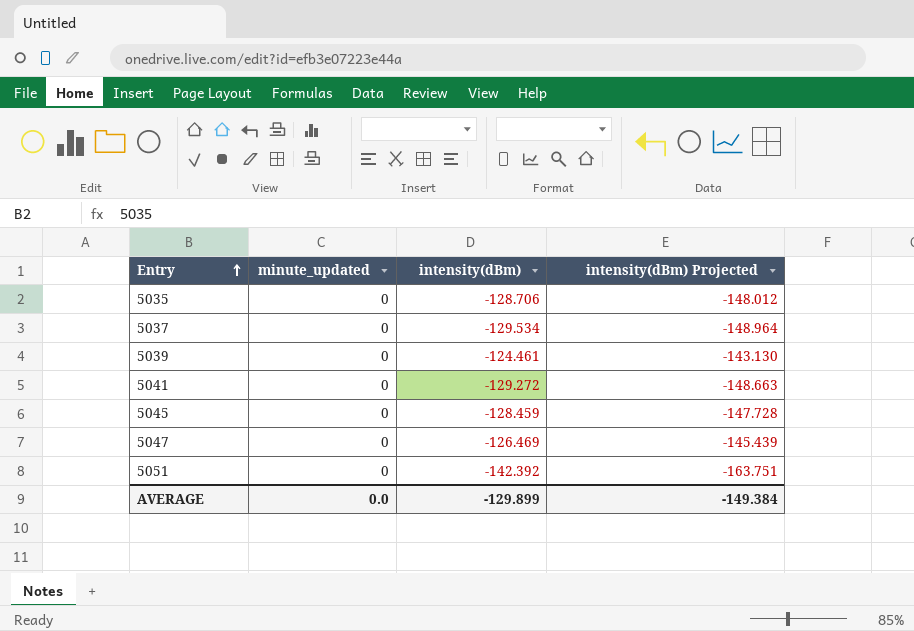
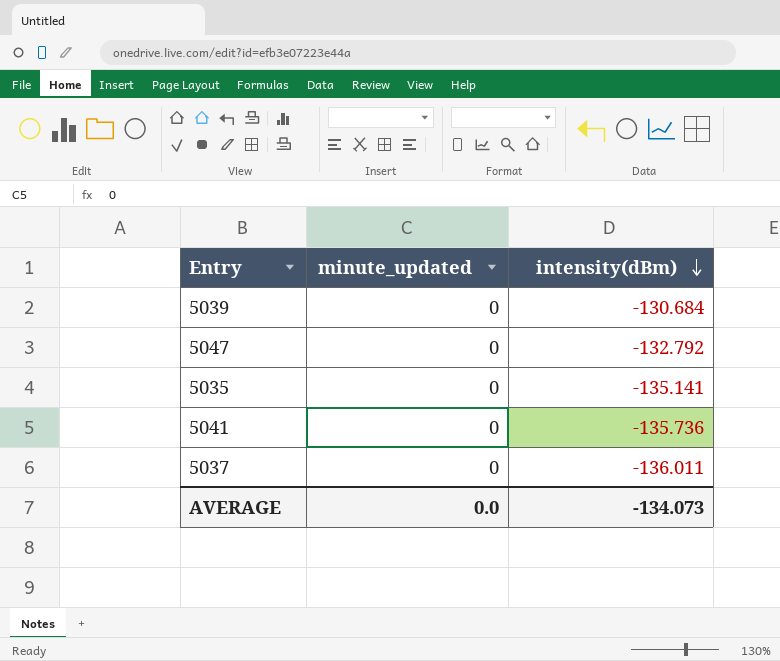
row order: Entry ascending -> intensity(dBm) descending
column intensity(dBm) Projected | formula: [intensity(dBm)] * 1.15 -> none
row 5045: 0 | -128.459 | -147.728 -> none
row 5051: 0 | -142.392 | -163.751 -> none
5039 | intensity(dBm): -124.461 -> -130.684
5047 | intensity(dBm): -126.469 -> -132.792
5035 | intensity(dBm): -128.706 -> -135.141
5041 | intensity(dBm): -129.272 -> -135.736
5037 | intensity(dBm): -129.534 -> -136.011
AVERAGE | intensity(dBm): -129.899 -> -134.073

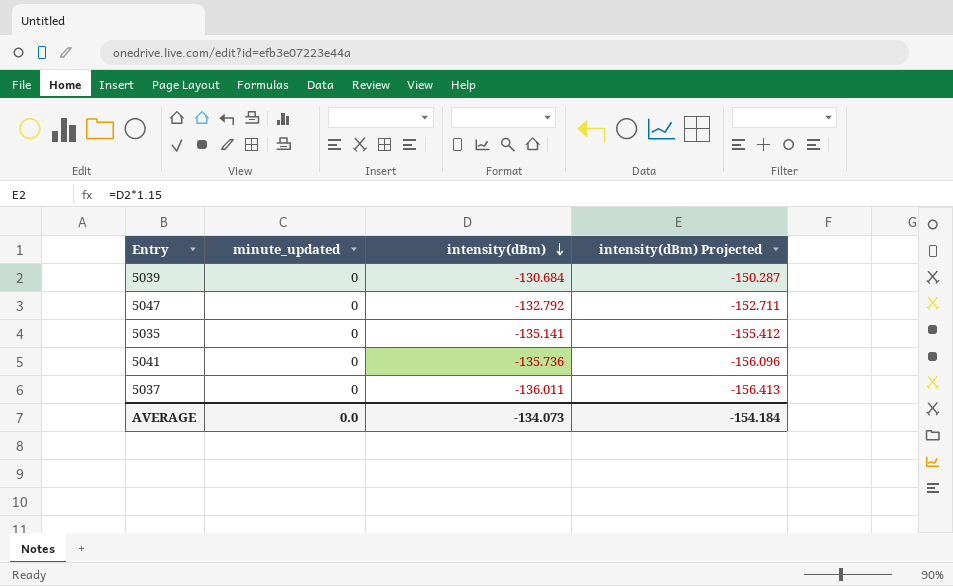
column intensity(dBm) Projected | formula: none -> [intensity(dBm)] * 1.15

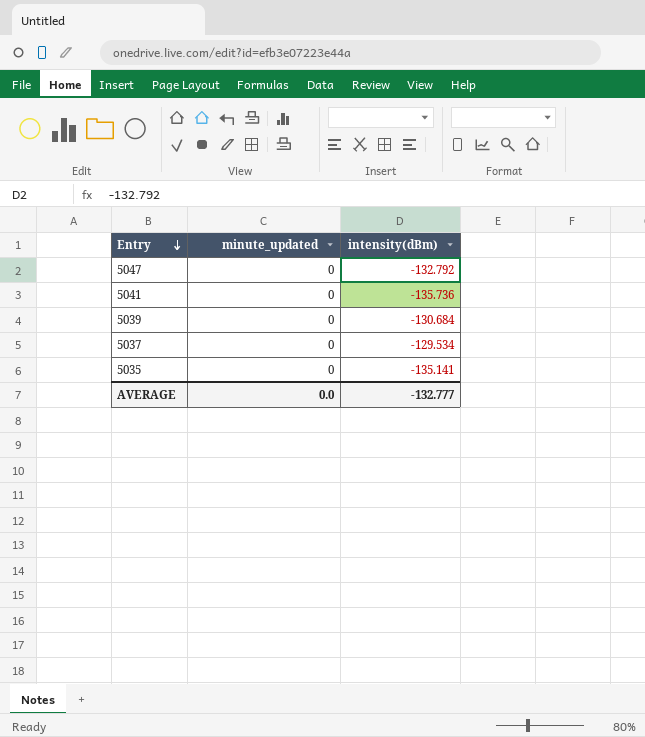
row order: intensity(dBm) descending -> Entry descending
column intensity(dBm) Projected | formula: [intensity(dBm)] * 1.15 -> none
5037 | intensity(dBm): -136.011 -> -129.534
AVERAGE | intensity(dBm): -134.073 -> -132.777

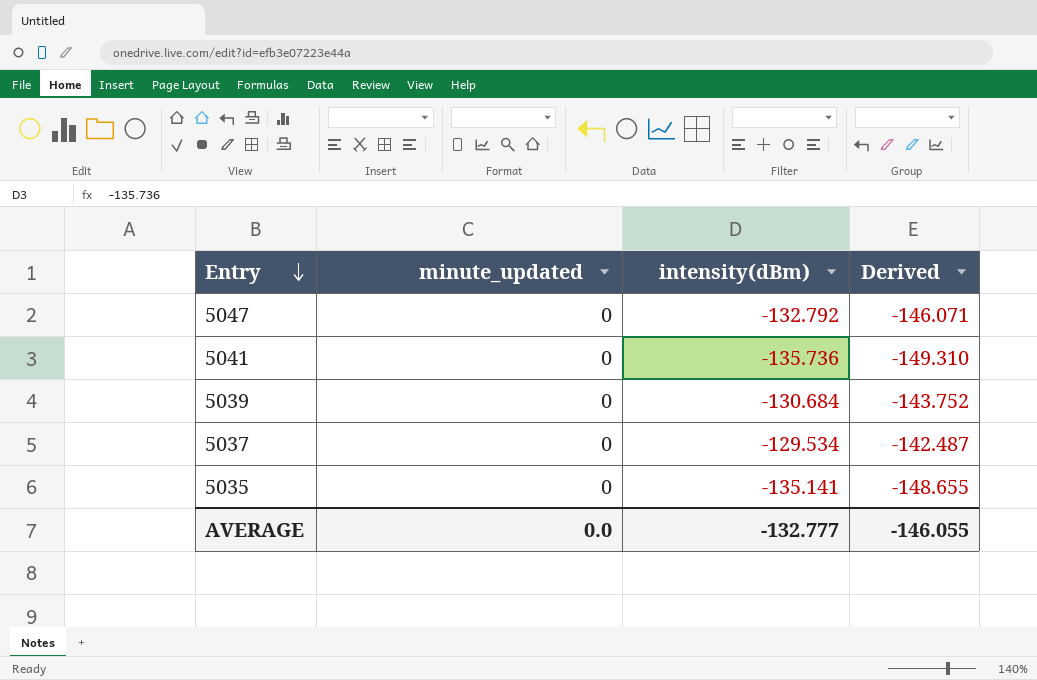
column Derived | formula: none -> [intensity(dBm)] * 1.1

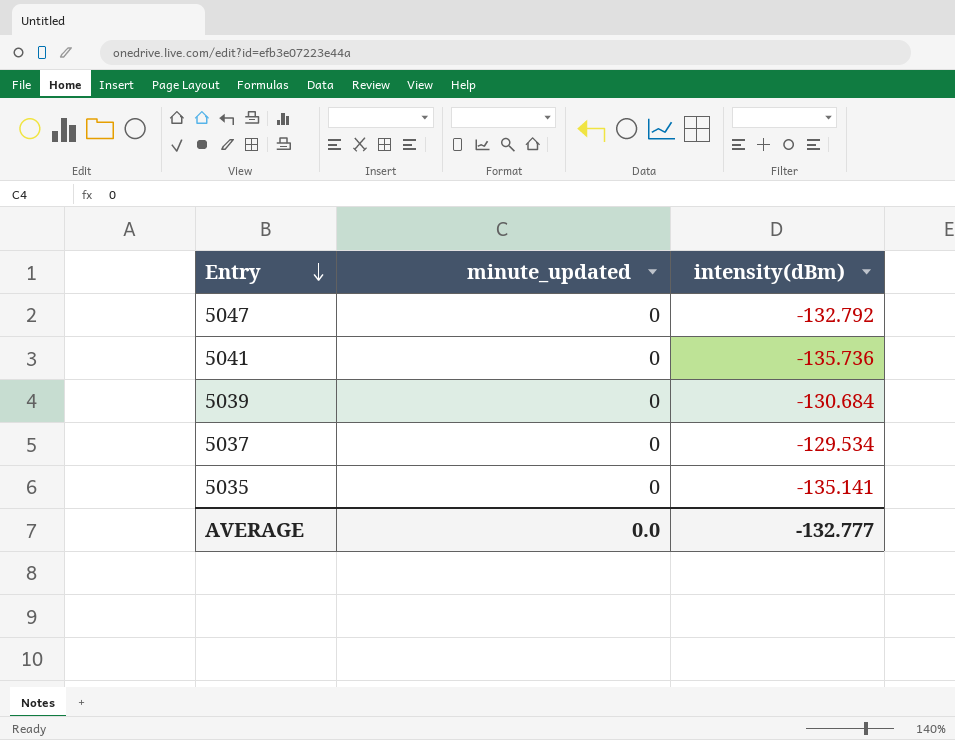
column Derived | formula: [intensity(dBm)] * 1.1 -> none

